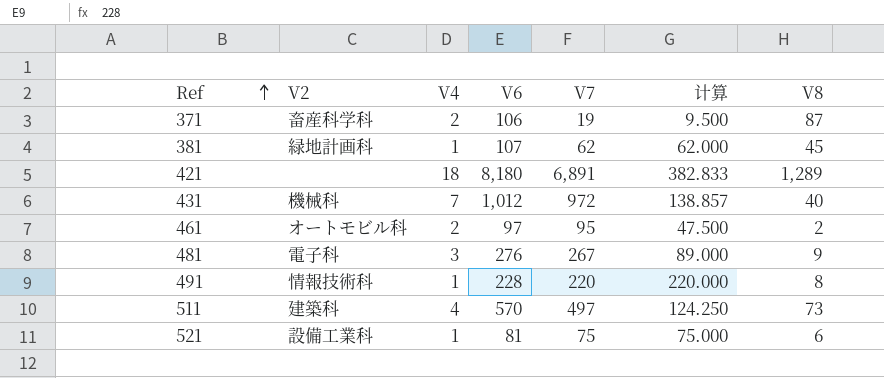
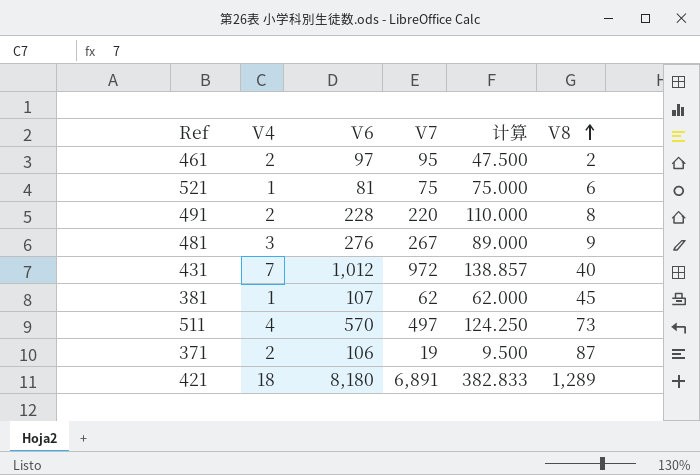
row order: Ref ascending -> V8 ascending
column V2 | position: 2 -> none
491 | V4: 1 -> 2
491 | 计算: 220.000 -> 110.000

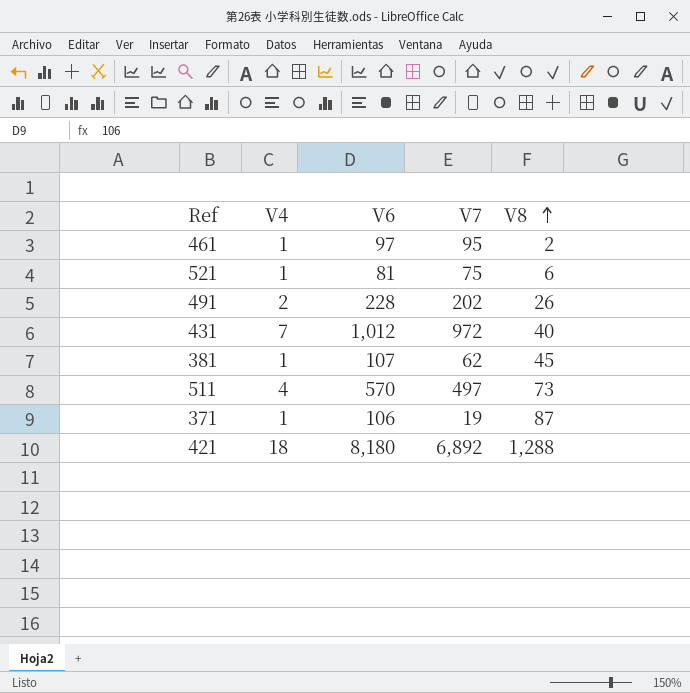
column 计算 | formula: [V7] / [V4] -> none
row 481: 3 | 276 | 267 | 89.000 | 9 -> none
461 | V4: 2 -> 1
491 | V7: 220 -> 202
491 | V8: 8 -> 26
371 | V4: 2 -> 1
421 | V7: 6,891 -> 6,892
421 | V8: 1,289 -> 1,288

